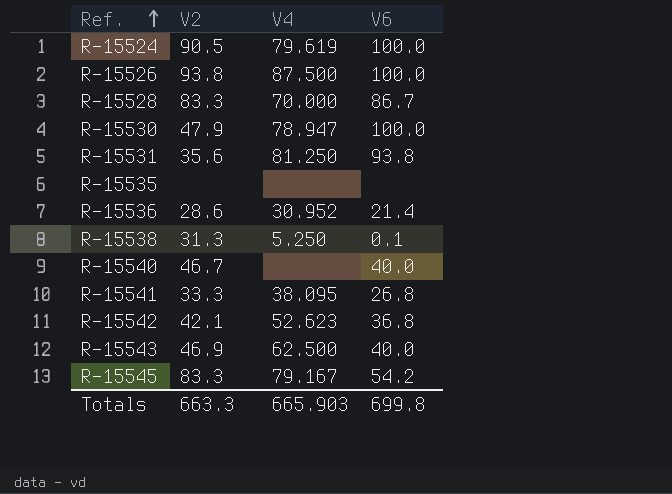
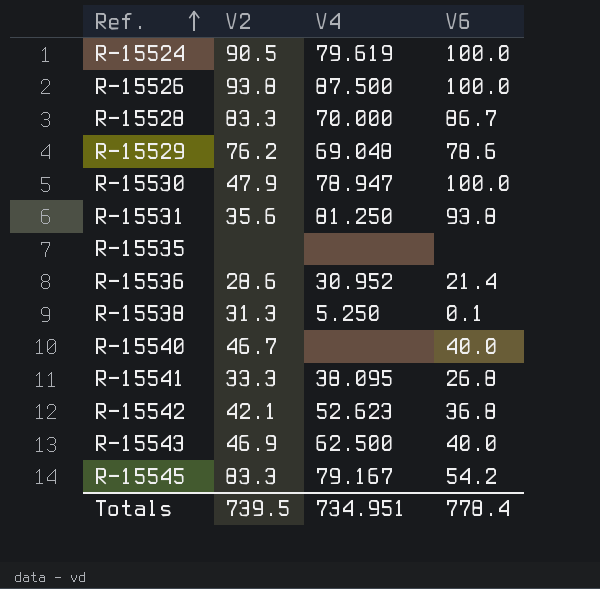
row R-15529: none -> 76.2 | 69.048 | 78.6
Totals | V2: 663.3 -> 739.5
Totals | V4: 665.903 -> 734.951
Totals | V6: 699.8 -> 778.4

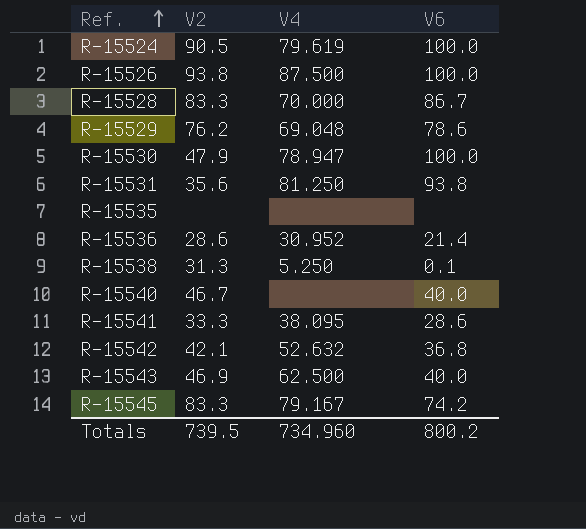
R-15541 | V6: 26.8 -> 28.6
R-15542 | V4: 52.623 -> 52.632
R-15545 | V6: 54.2 -> 74.2
Totals | V4: 734.951 -> 734.960
Totals | V6: 778.4 -> 800.2

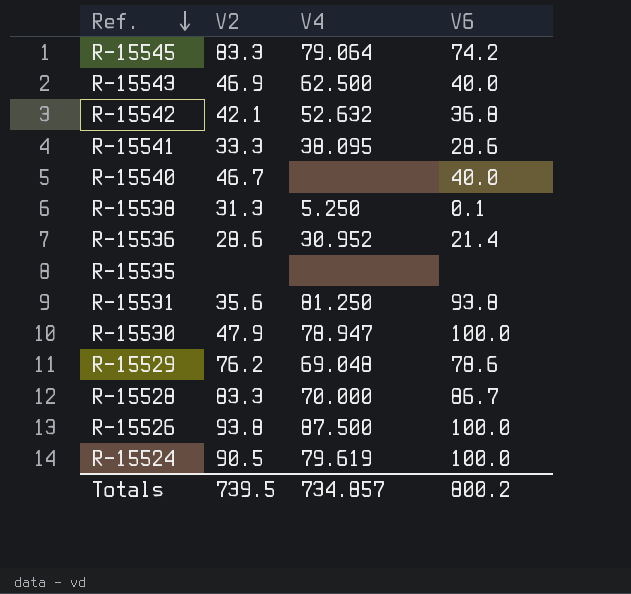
row order: Ref. ascending -> Ref. descending
R-15545 | V4: 79.167 -> 79.064
Totals | V4: 734.960 -> 734.857

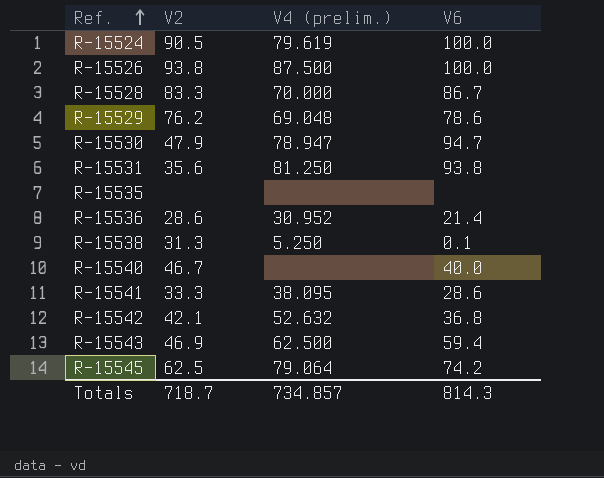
row order: Ref. descending -> Ref. ascending
column name: V4 -> V4 (prelim.)
R-15530 | V6: 100.0 -> 94.7
R-15543 | V6: 40.0 -> 59.4
R-15545 | V2: 83.3 -> 62.5
Totals | V2: 739.5 -> 718.7
Totals | V6: 800.2 -> 814.3

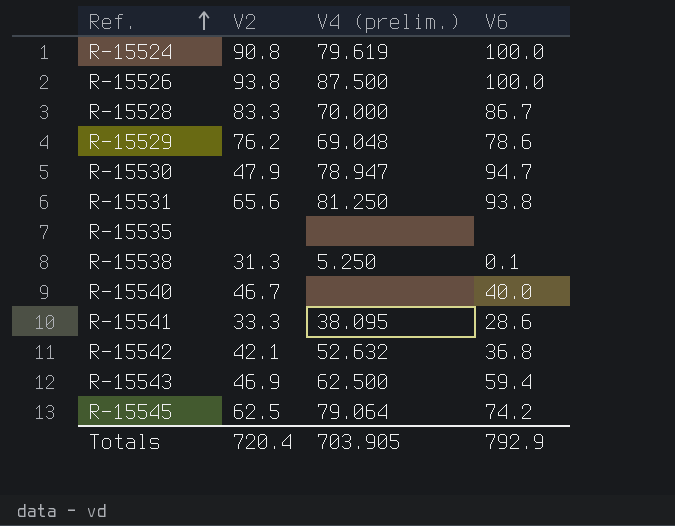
row R-15536: 28.6 | 30.952 | 21.4 -> none
R-15524 | V2: 90.5 -> 90.8
R-15531 | V2: 35.6 -> 65.6
Totals | V2: 718.7 -> 720.4
Totals | V4 (prelim.): 734.857 -> 703.905
Totals | V6: 814.3 -> 792.9

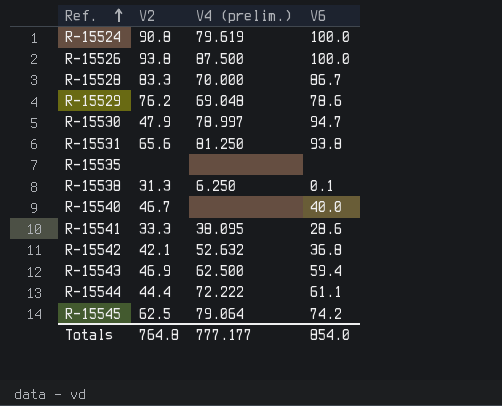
R-15530 | V4 (prelim.): 78.947 -> 78.997
R-15538 | V4 (prelim.): 5.250 -> 6.250
row R-15544: none -> 44.4 | 72.222 | 61.1
Totals | V2: 720.4 -> 764.8
Totals | V4 (prelim.): 703.905 -> 777.177
Totals | V6: 792.9 -> 854.0

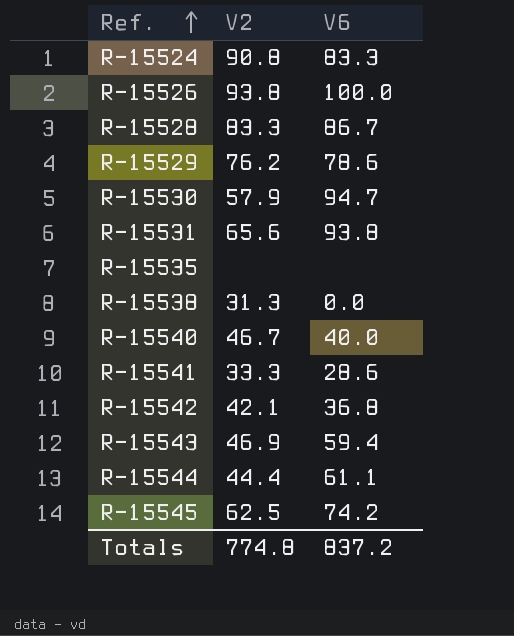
column V4 (prelim.) | position: 3 -> none
R-15524 | V6: 100.0 -> 83.3
R-15530 | V2: 47.9 -> 57.9
R-15538 | V6: 0.1 -> 0.0
Totals | V2: 764.8 -> 774.8
Totals | V6: 854.0 -> 837.2

